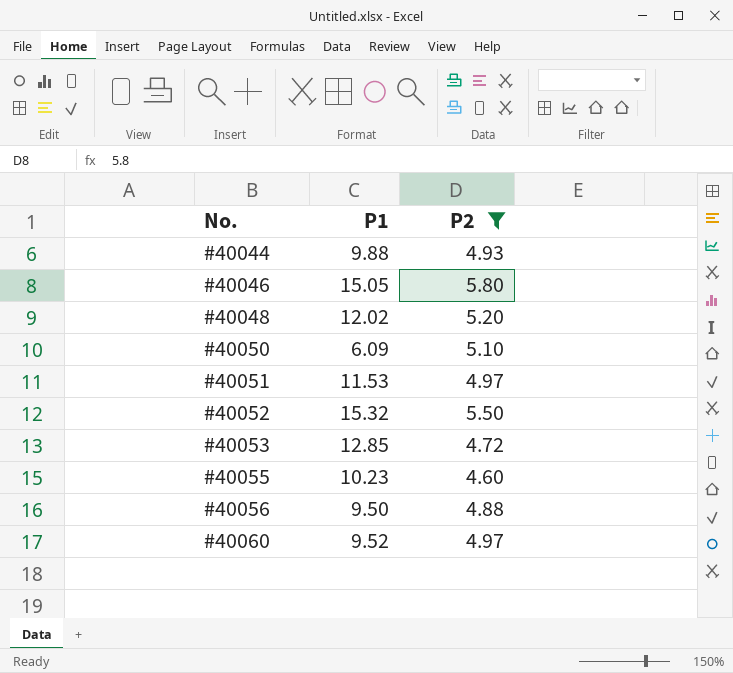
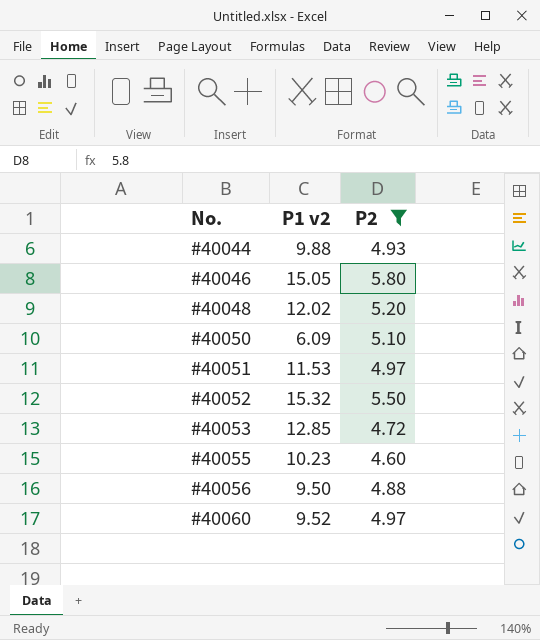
column name: P1 -> P1 v2

